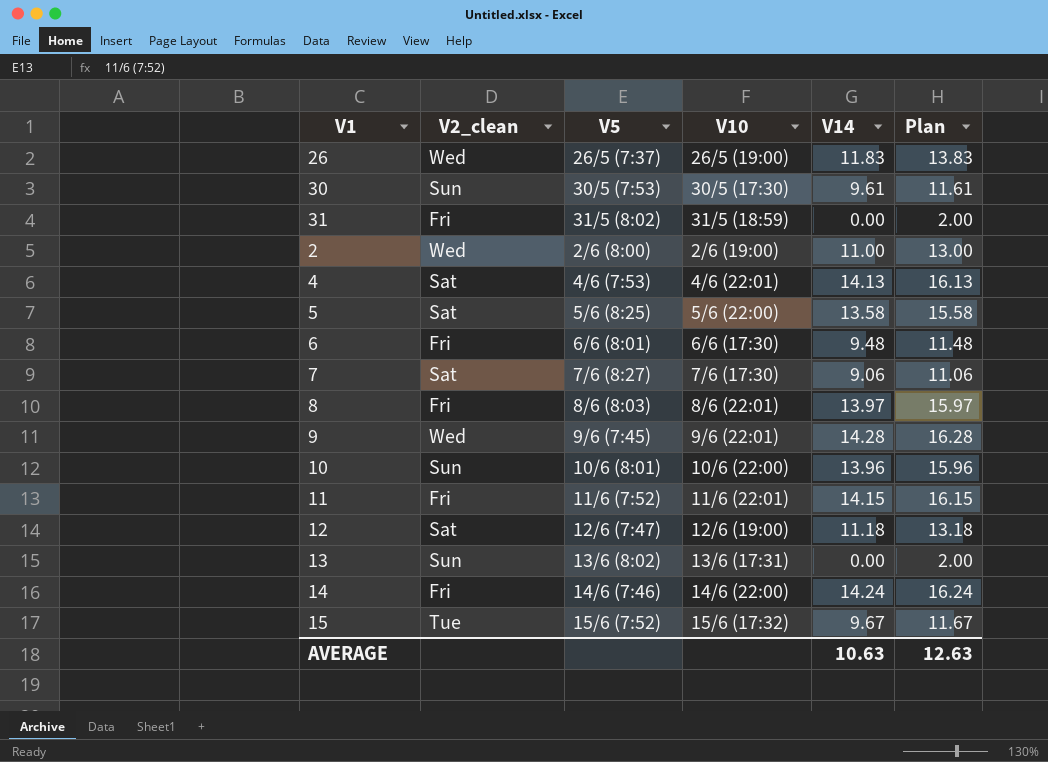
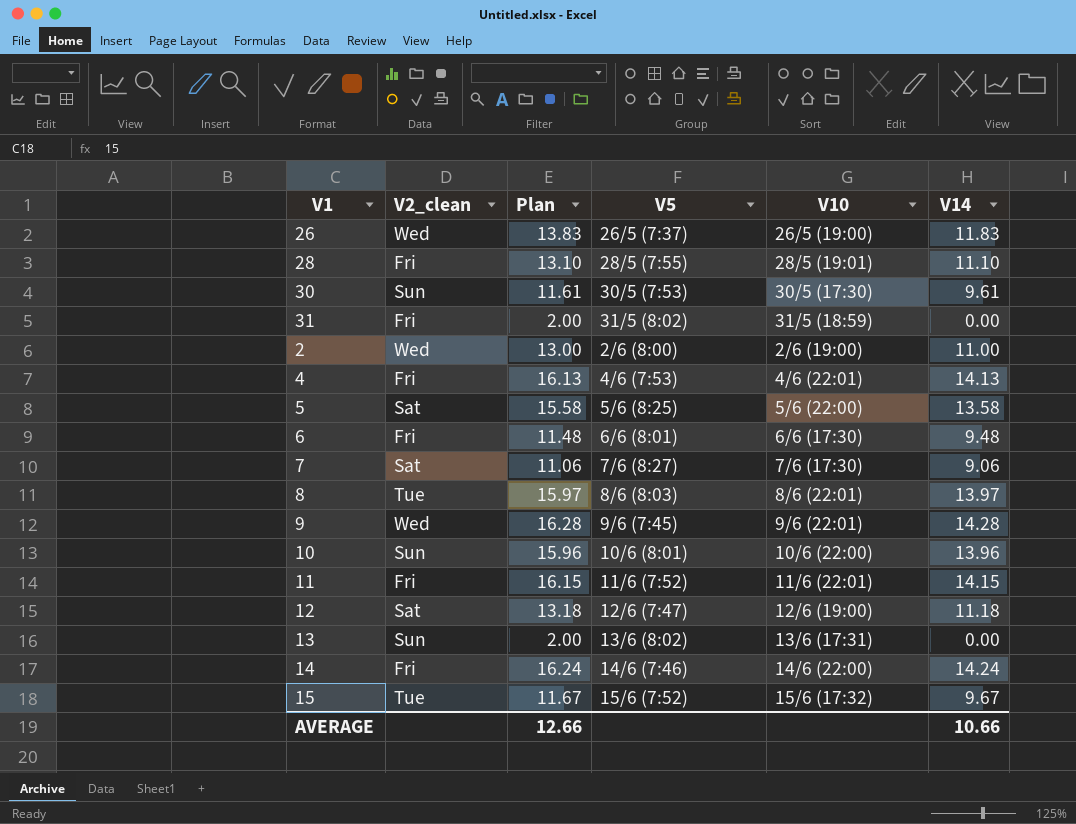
column Plan | position: 6 -> 3
row 28: none -> Fri | 13.10 | 28/5 (7:55) | 28/5 (19:01) | 11.10
4 | V2_clean: Sat -> Fri
8 | V2_clean: Fri -> Tue
AVERAGE | Plan: 12.63 -> 12.66
AVERAGE | V14: 10.63 -> 10.66

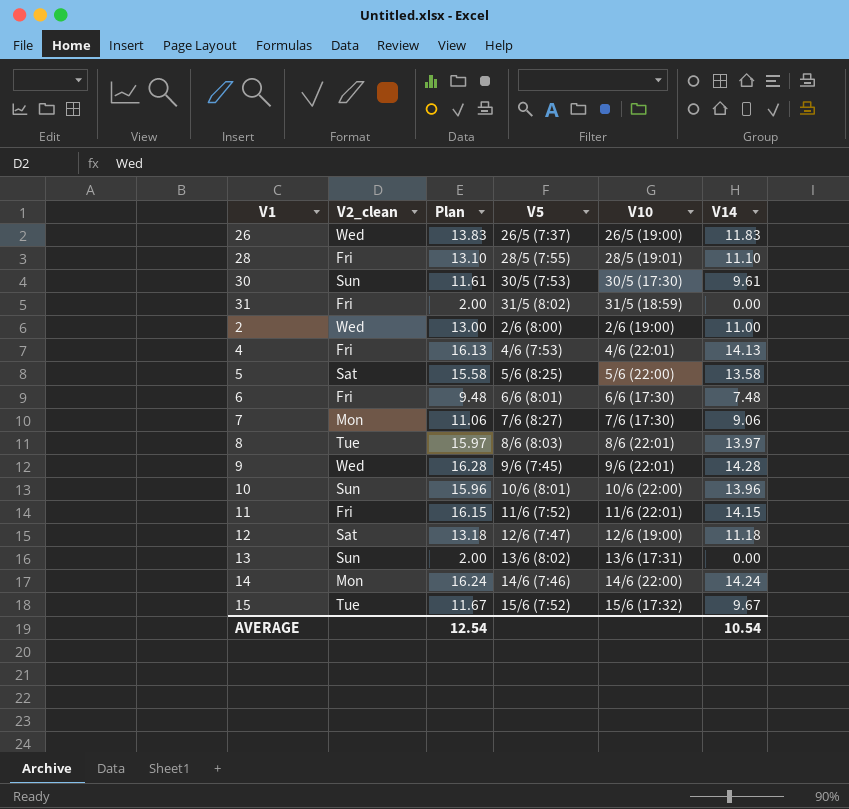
6 | Plan: 11.48 -> 9.48
6 | V14: 9.48 -> 7.48
7 | V2_clean: Sat -> Mon
14 | V2_clean: Fri -> Mon
AVERAGE | Plan: 12.66 -> 12.54
AVERAGE | V14: 10.66 -> 10.54

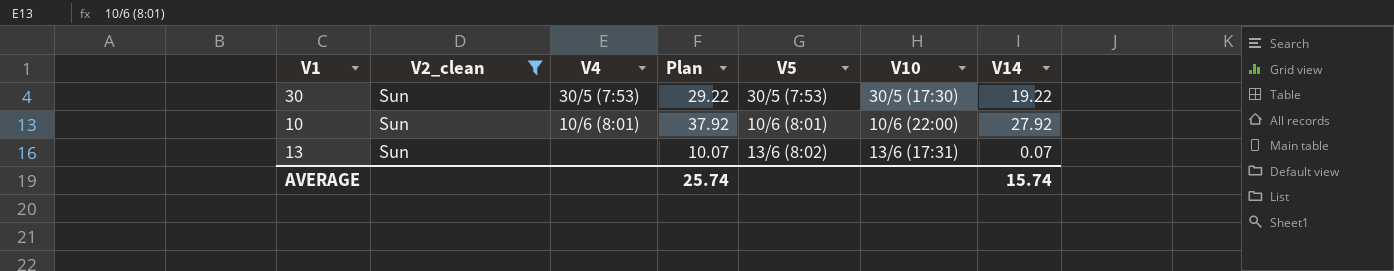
filter: none -> V2_clean = Sun
column V4 | position: none -> 3
column Plan | formula: [V14] + 2 -> [V14] + 10
30 | V14: 9.61 -> 19.22
10 | V14: 13.96 -> 27.92
13 | V14: 0.00 -> 0.07
AVERAGE | Plan: 12.54 -> 25.74
AVERAGE | V14: 10.54 -> 15.74

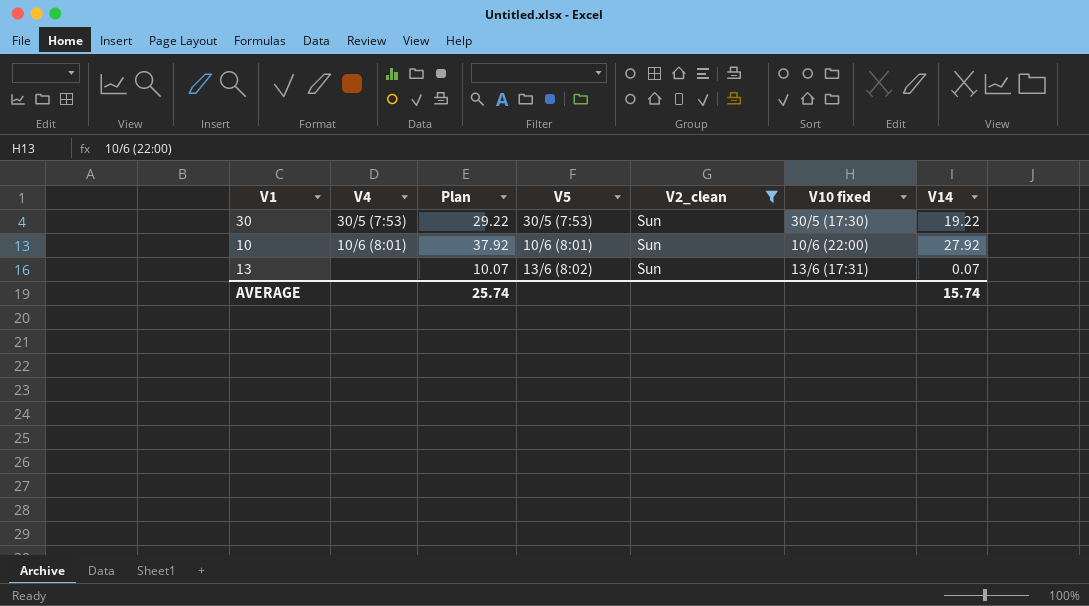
column V2_clean | position: 2 -> 5
column name: V10 -> V10 fixed

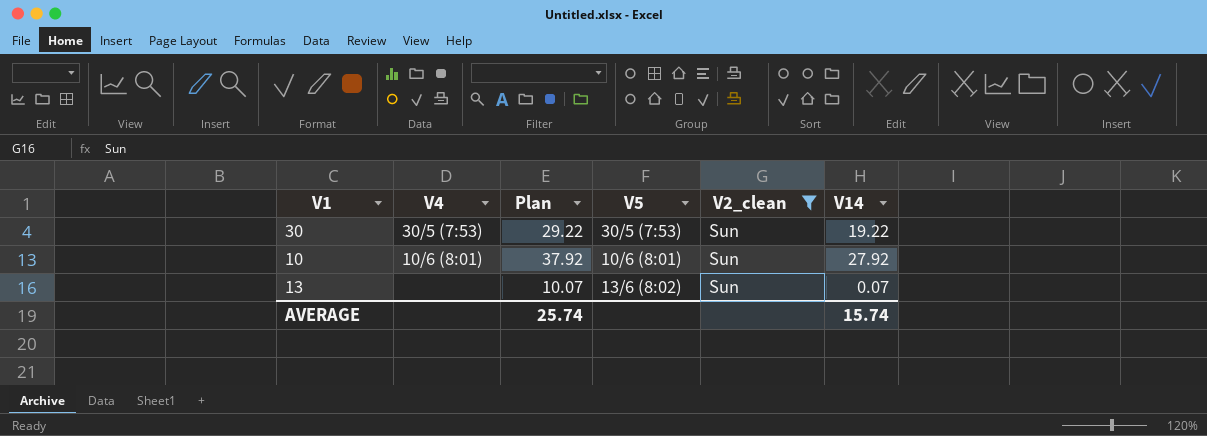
column V10 fixed | position: 6 -> none

